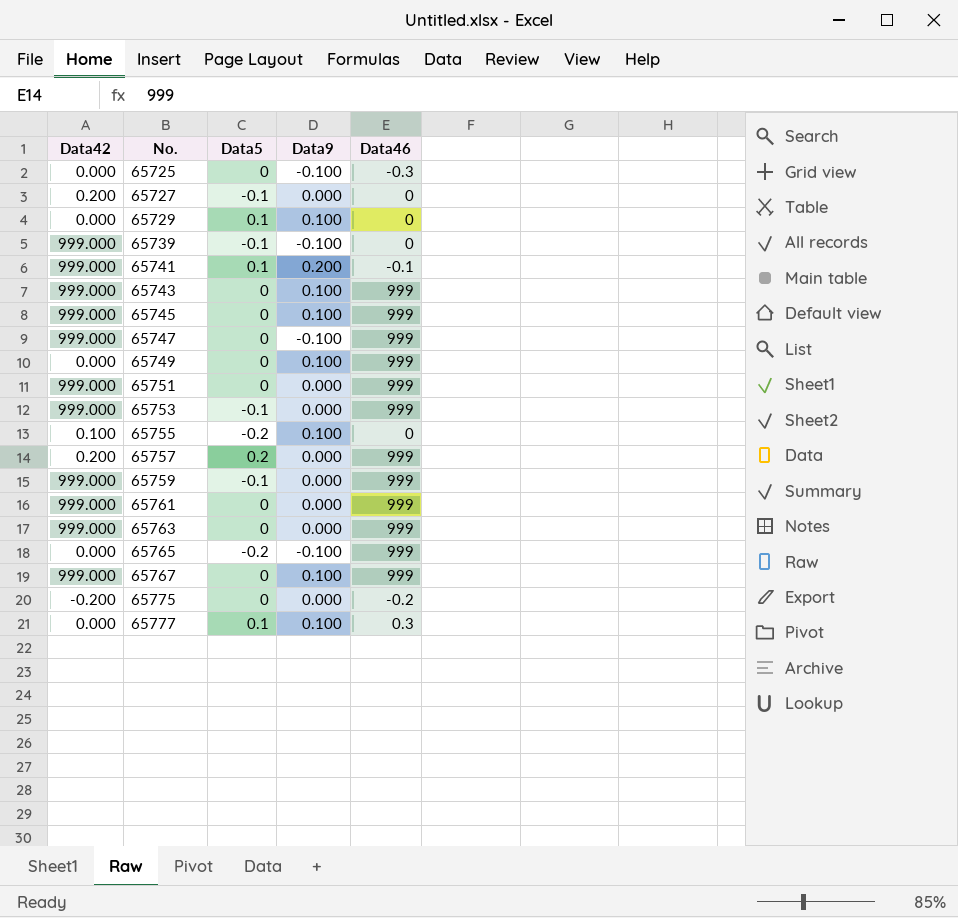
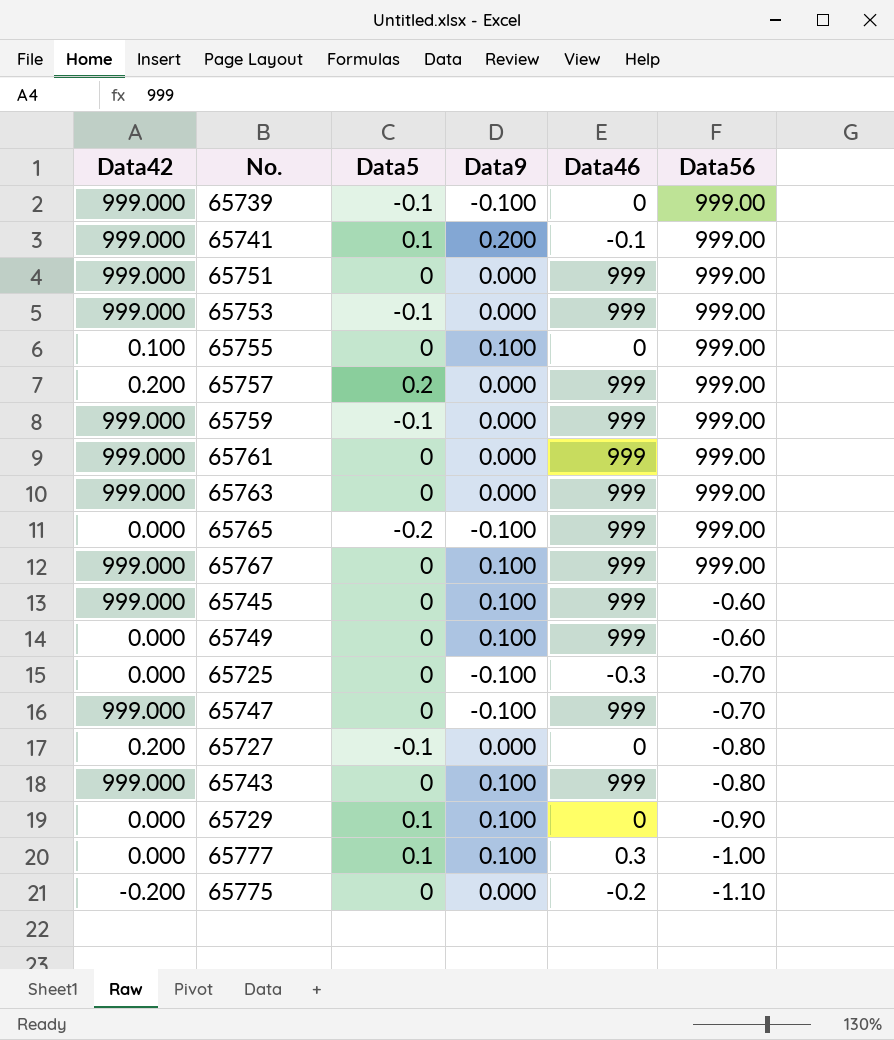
row order: No. ascending -> Data56 descending
column Data56 | position: none -> 6
65755 | Data5: -0.2 -> 0

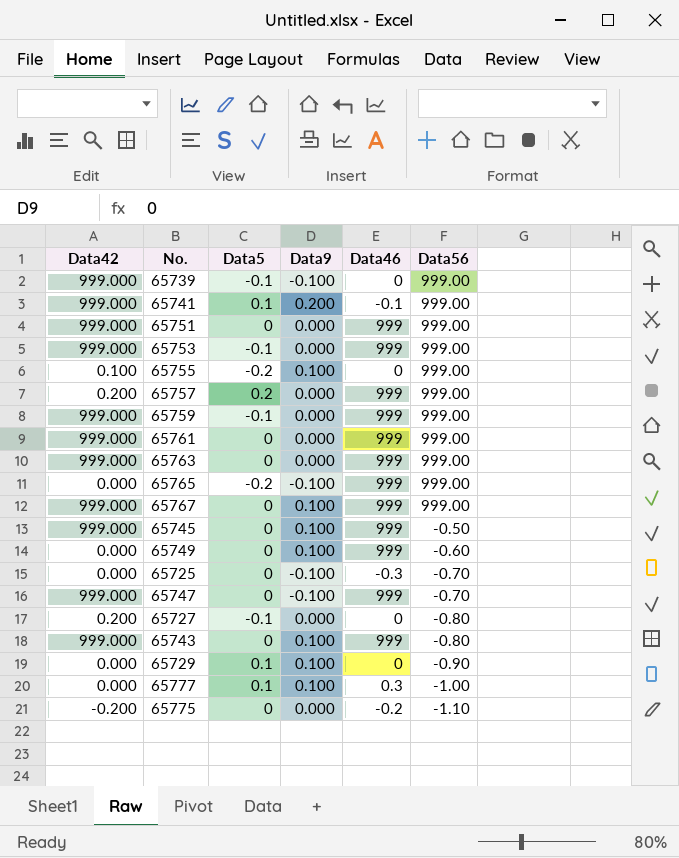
65755 | Data5: 0 -> -0.2
65745 | Data56: -0.60 -> -0.50

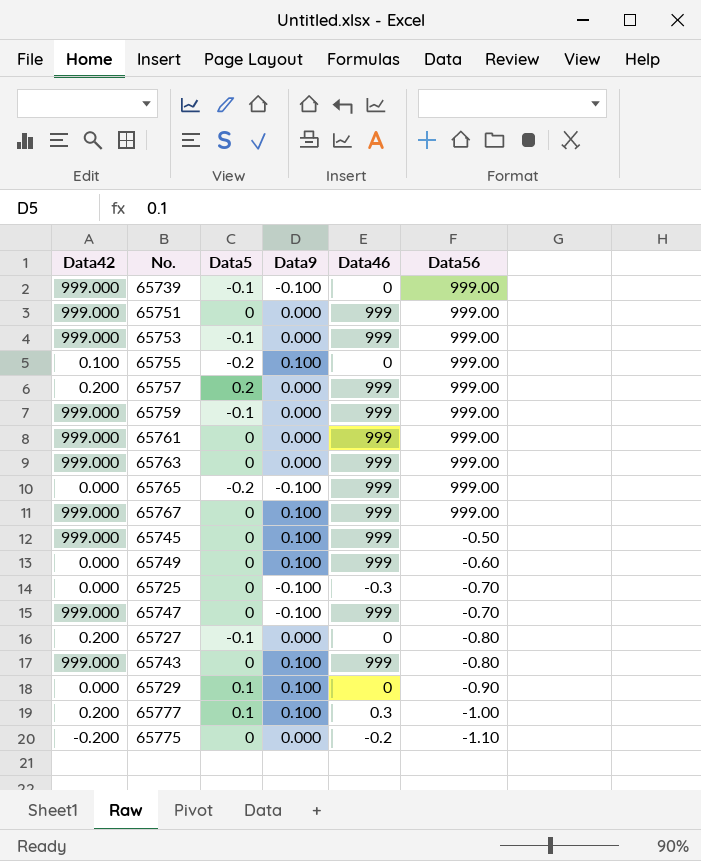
row 65741: 999.000 | 0.1 | 0.200 | -0.1 | 999.00 -> none
65777 | Data42: 0.000 -> 0.200

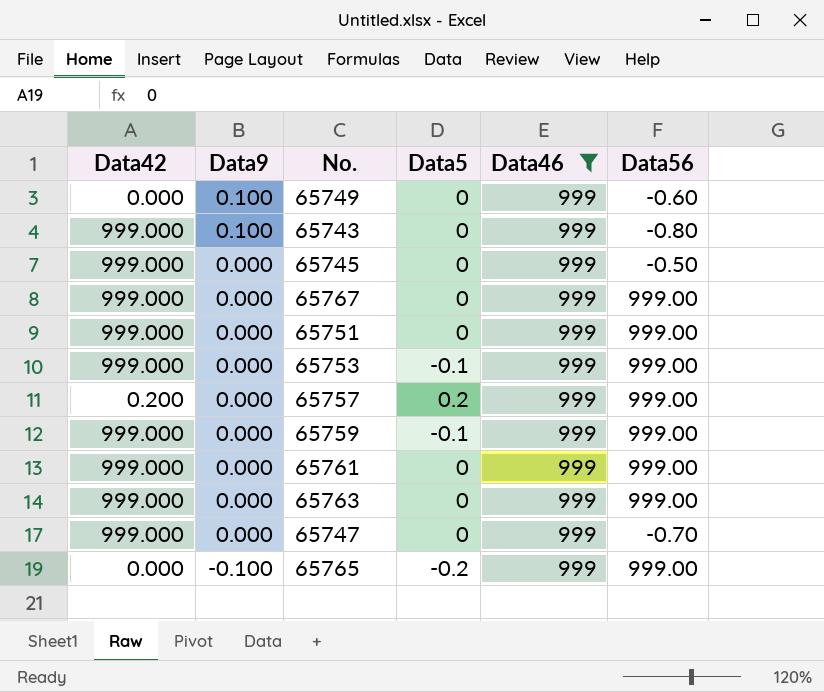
filter: none -> Data46 = 999
row order: Data56 descending -> Data9 descending
column Data9 | position: 4 -> 2
65745 | Data9: 0.100 -> 0.000
65767 | Data9: 0.100 -> 0.000
65747 | Data9: -0.100 -> 0.000

